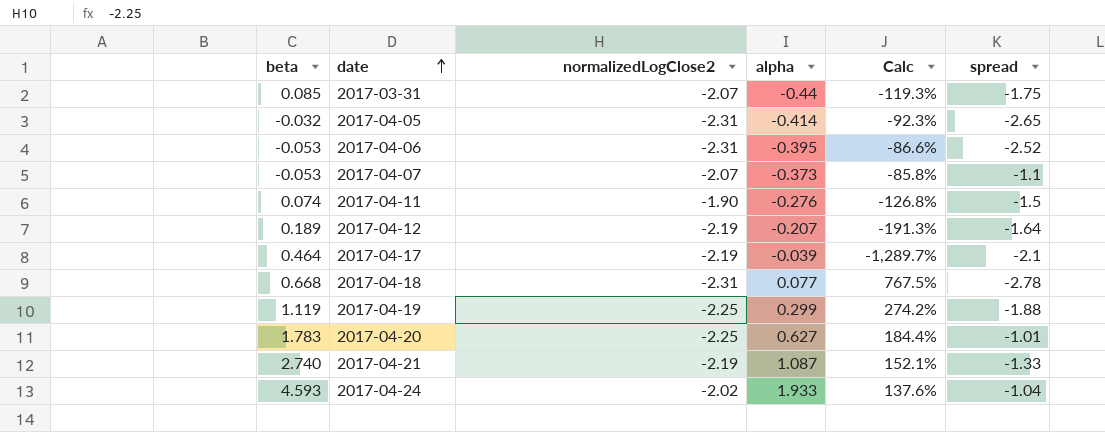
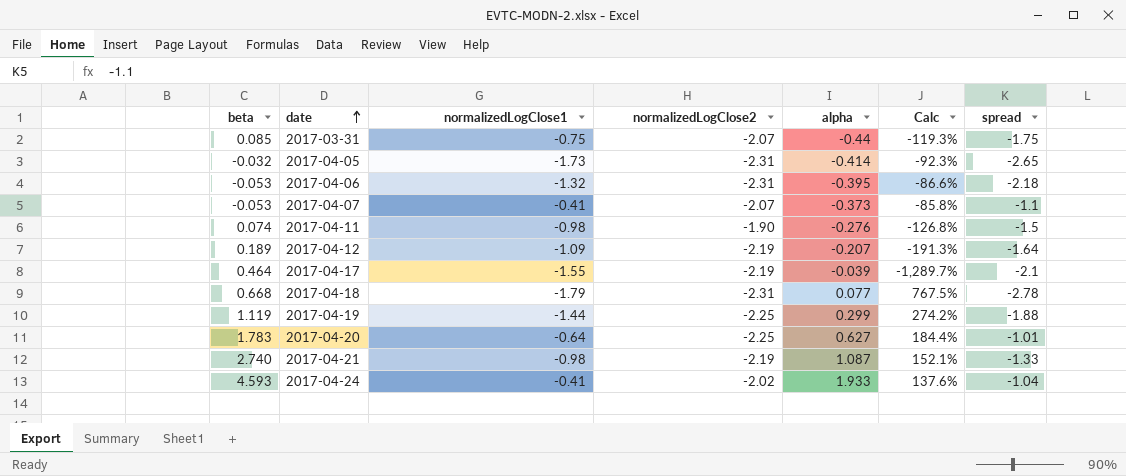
column normalizedLogClose1 | position: none -> 3
2017-04-06 | spread: -2.52 -> -2.18

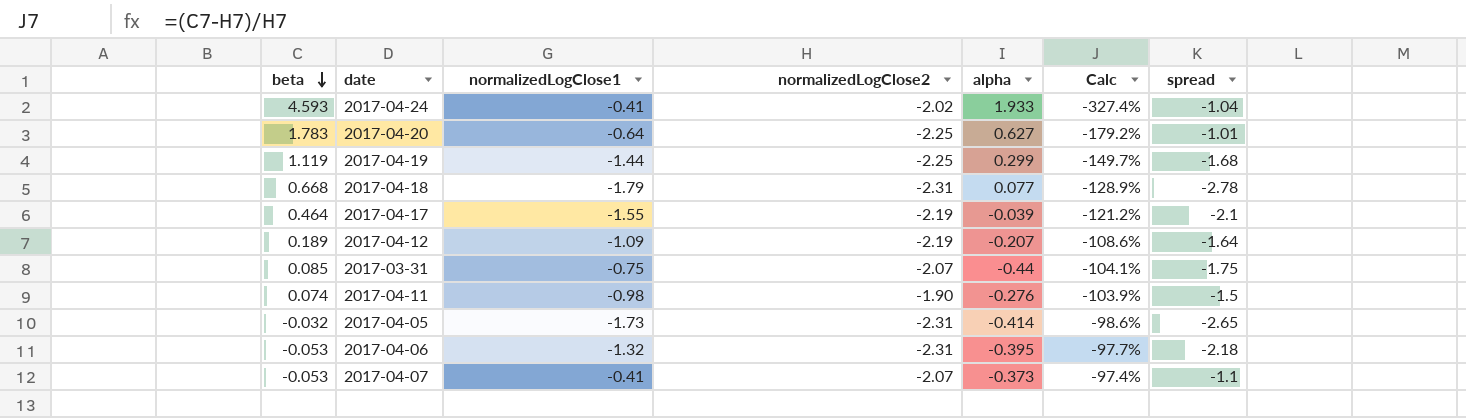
row order: date ascending -> beta descending
column Calc | formula: ([beta] - [alpha]) / [alpha] -> ([beta] - [normalizedLogClose2]) / [normalizedLogClose2]
row 2017-04-21: 2.740 | -0.98 | -2.19 | 1.087 | 152.1% | -1.33 -> none
2017-04-19 | spread: -1.88 -> -1.68

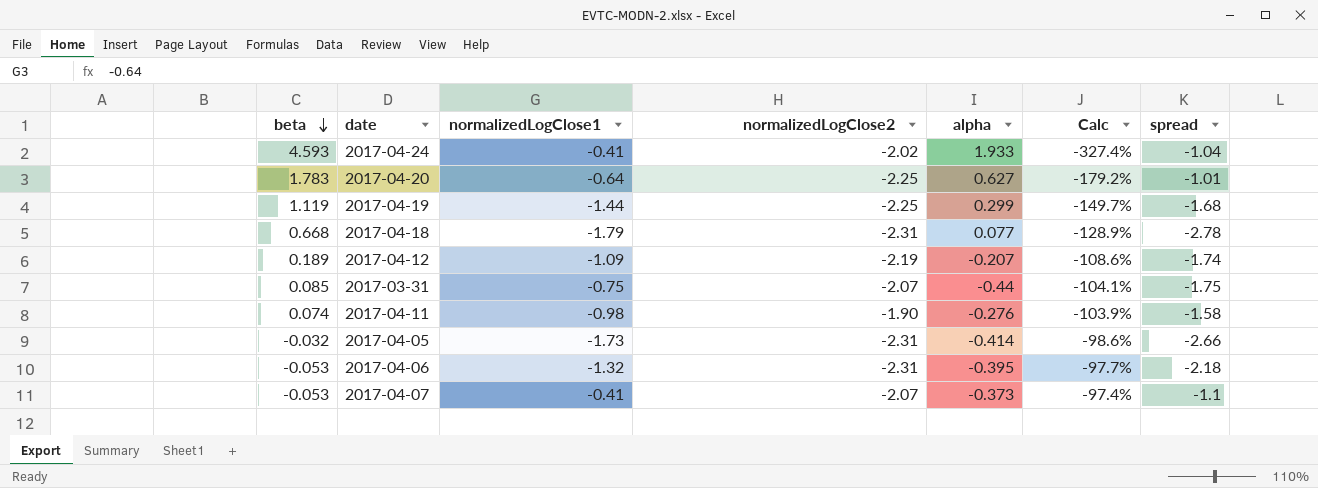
row 2017-04-17: 0.464 | -1.55 | -2.19 | -0.039 | -121.2% | -2.1 -> none
2017-04-12 | spread: -1.64 -> -1.74
2017-04-11 | spread: -1.5 -> -1.58
2017-04-05 | spread: -2.65 -> -2.66

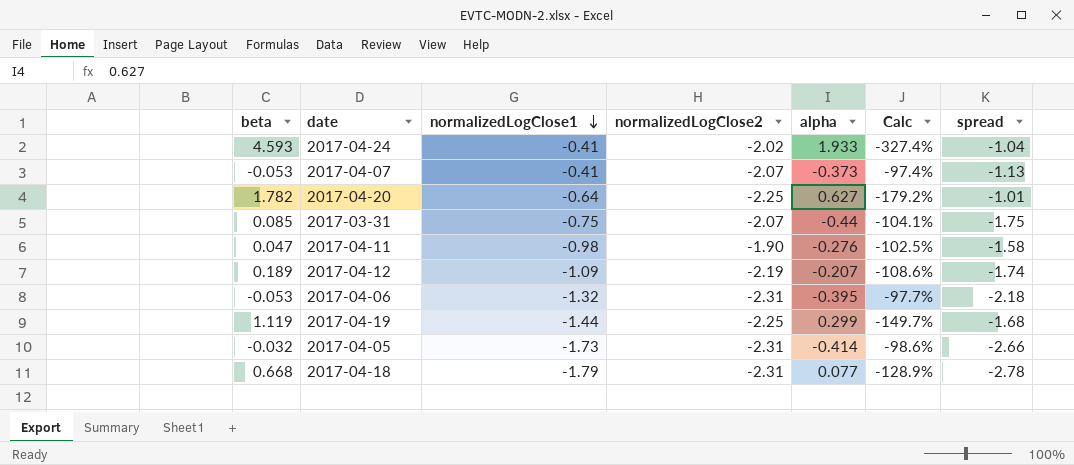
row order: beta descending -> normalizedLogClose1 descending
2017-04-07 | spread: -1.1 -> -1.13
2017-04-20 | beta: 1.783 -> 1.782
2017-04-11 | beta: 0.074 -> 0.047
2017-04-11 | Calc: -103.9% -> -102.5%

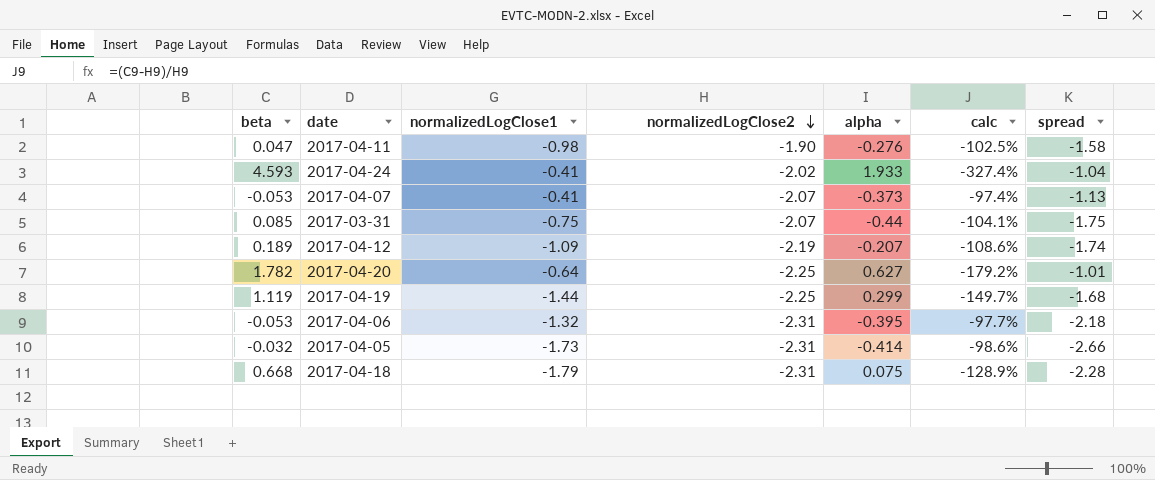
row order: normalizedLogClose1 descending -> normalizedLogClose2 descending
column name: Calc -> calc
2017-04-18 | alpha: 0.077 -> 0.075
2017-04-18 | spread: -2.78 -> -2.28

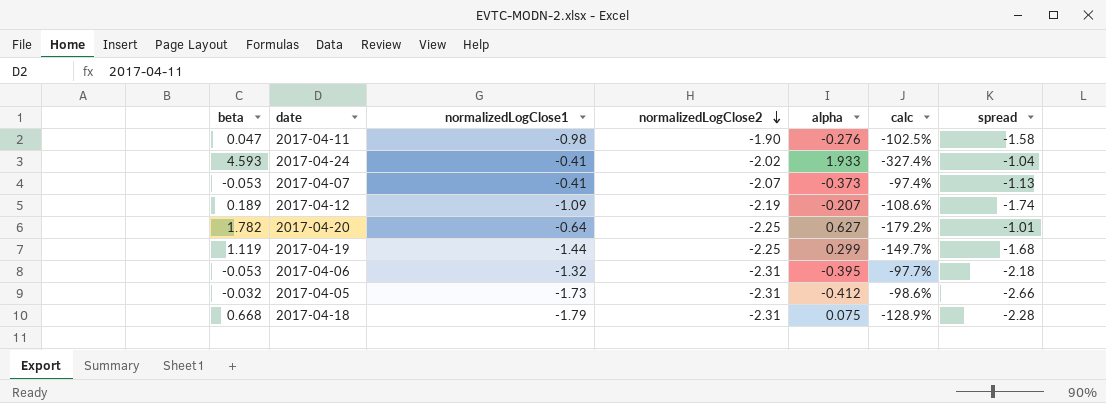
row 2017-03-31: 0.085 | -0.75 | -2.07 | -0.44 | -104.1% | -1.75 -> none
2017-04-05 | alpha: -0.414 -> -0.412

